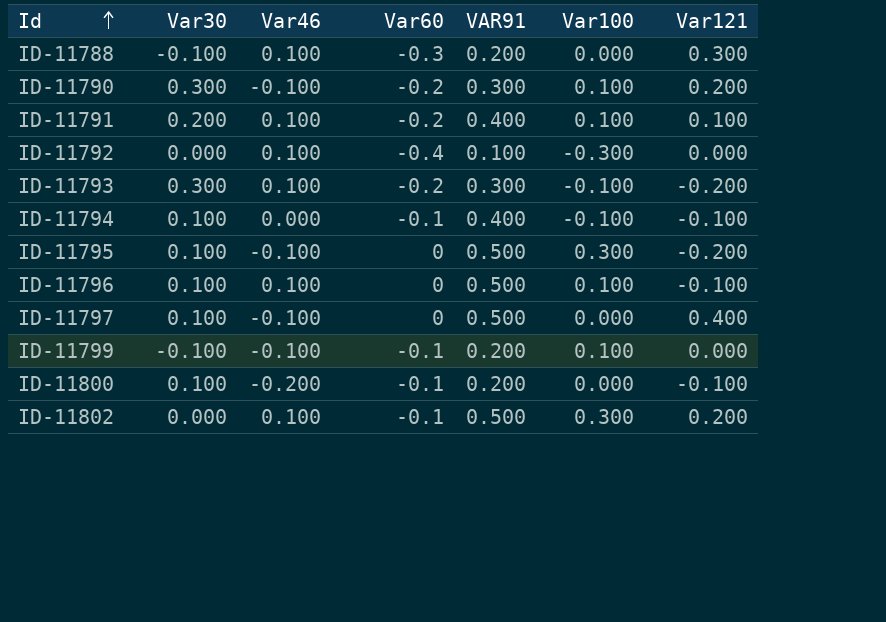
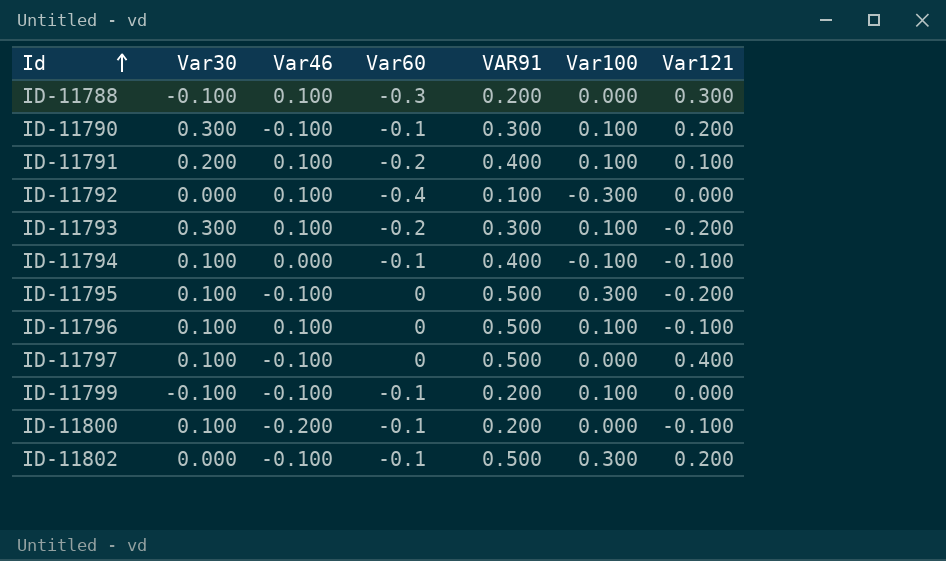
ID-11790 | Var60: -0.2 -> -0.1
ID-11793 | Var100: -0.100 -> 0.100
ID-11802 | Var46: 0.100 -> -0.100

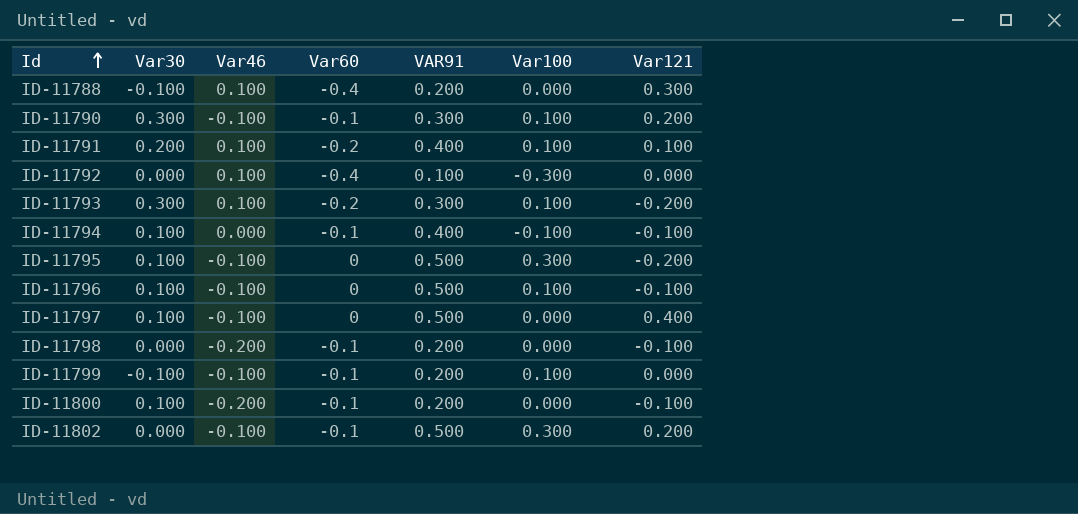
ID-11788 | Var60: -0.3 -> -0.4
ID-11796 | Var46: 0.100 -> -0.100
row ID-11798: none -> 0.000 | -0.200 | -0.1 | 0.200 | 0.000 | -0.100

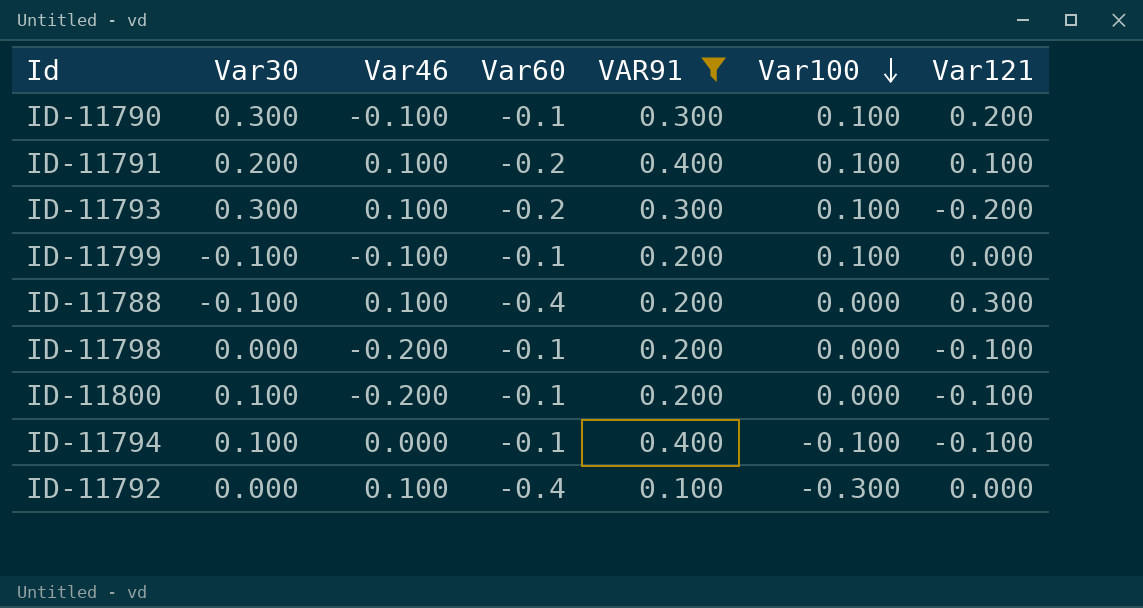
filter: none -> VAR91 != 0.500
row order: Id ascending -> Var100 descending

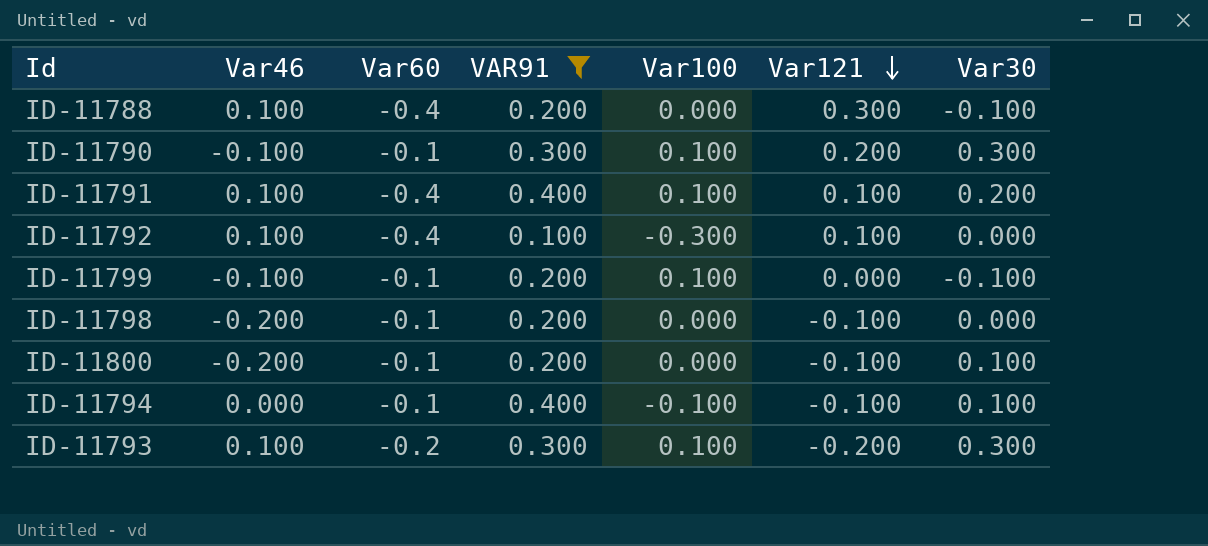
row order: Var100 descending -> Var121 descending
column Var30 | position: 2 -> 7
ID-11791 | Var60: -0.2 -> -0.4
ID-11792 | Var121: 0.000 -> 0.100

